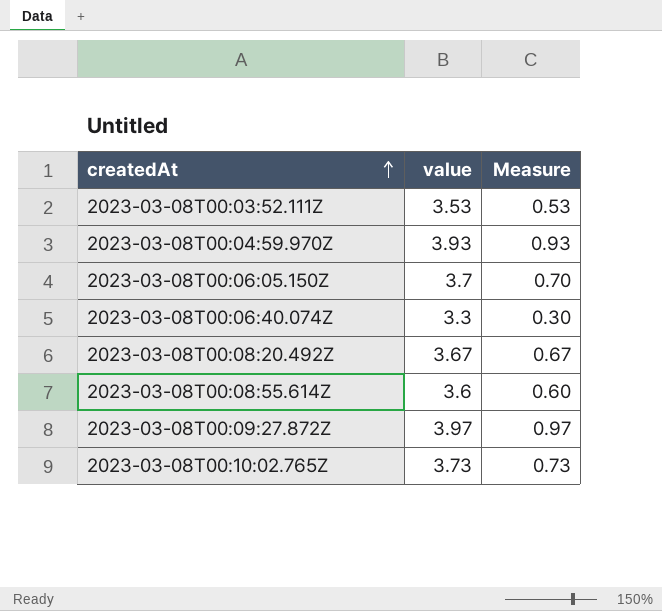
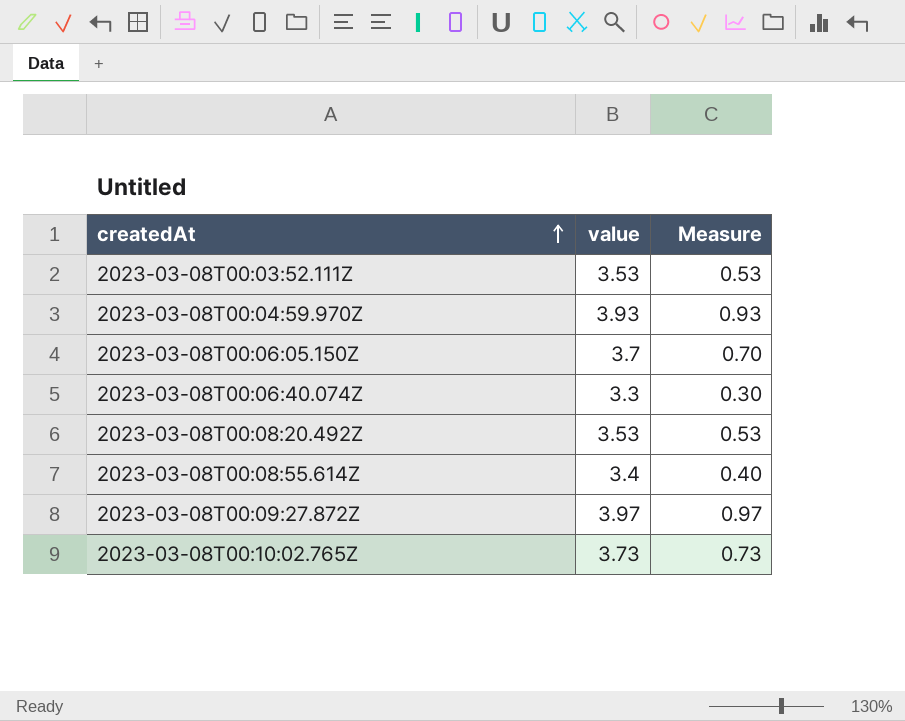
2023-03-08T00:08:20.492Z | value: 3.67 -> 3.53
2023-03-08T00:08:20.492Z | Measure: 0.67 -> 0.53
2023-03-08T00:08:55.614Z | value: 3.6 -> 3.4
2023-03-08T00:08:55.614Z | Measure: 0.60 -> 0.40

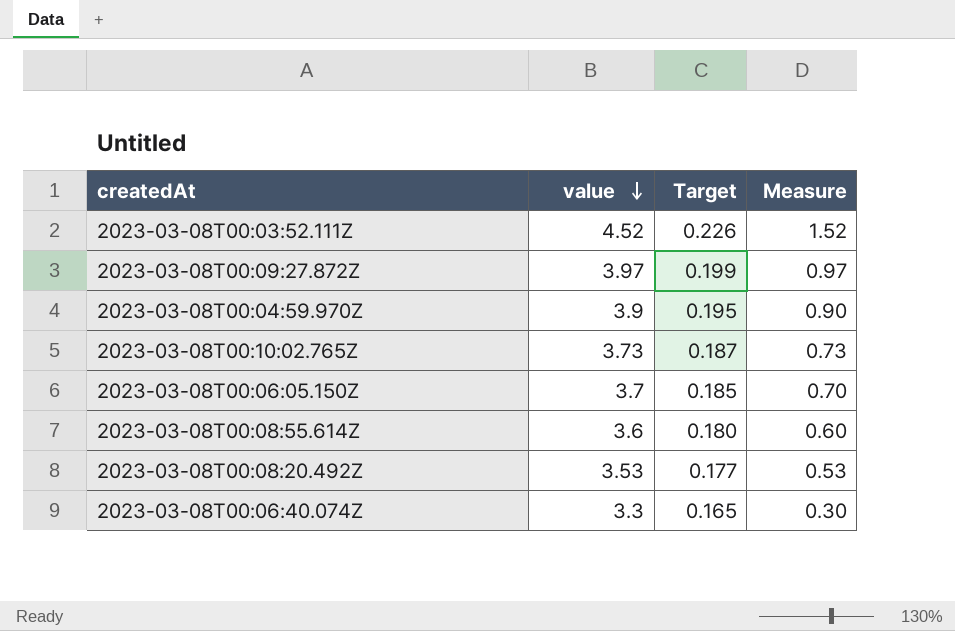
row order: createdAt ascending -> value descending
column Target | formula: none -> [value] * 0.05
2023-03-08T00:03:52.111Z | value: 3.53 -> 4.52
2023-03-08T00:03:52.111Z | Measure: 0.53 -> 1.52
2023-03-08T00:04:59.970Z | value: 3.93 -> 3.9
2023-03-08T00:04:59.970Z | Measure: 0.93 -> 0.90
2023-03-08T00:08:55.614Z | value: 3.4 -> 3.6
2023-03-08T00:08:55.614Z | Measure: 0.40 -> 0.60

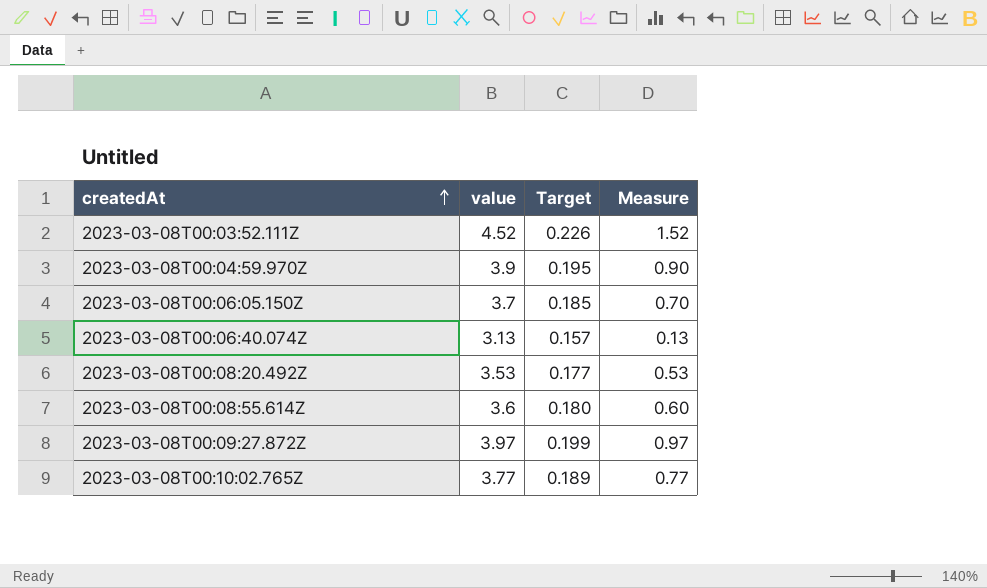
row order: value descending -> createdAt ascending
2023-03-08T00:06:40.074Z | value: 3.3 -> 3.13
2023-03-08T00:06:40.074Z | Target: 0.165 -> 0.157
2023-03-08T00:06:40.074Z | Measure: 0.30 -> 0.13
2023-03-08T00:10:02.765Z | value: 3.73 -> 3.77
2023-03-08T00:10:02.765Z | Target: 0.187 -> 0.189
2023-03-08T00:10:02.765Z | Measure: 0.73 -> 0.77

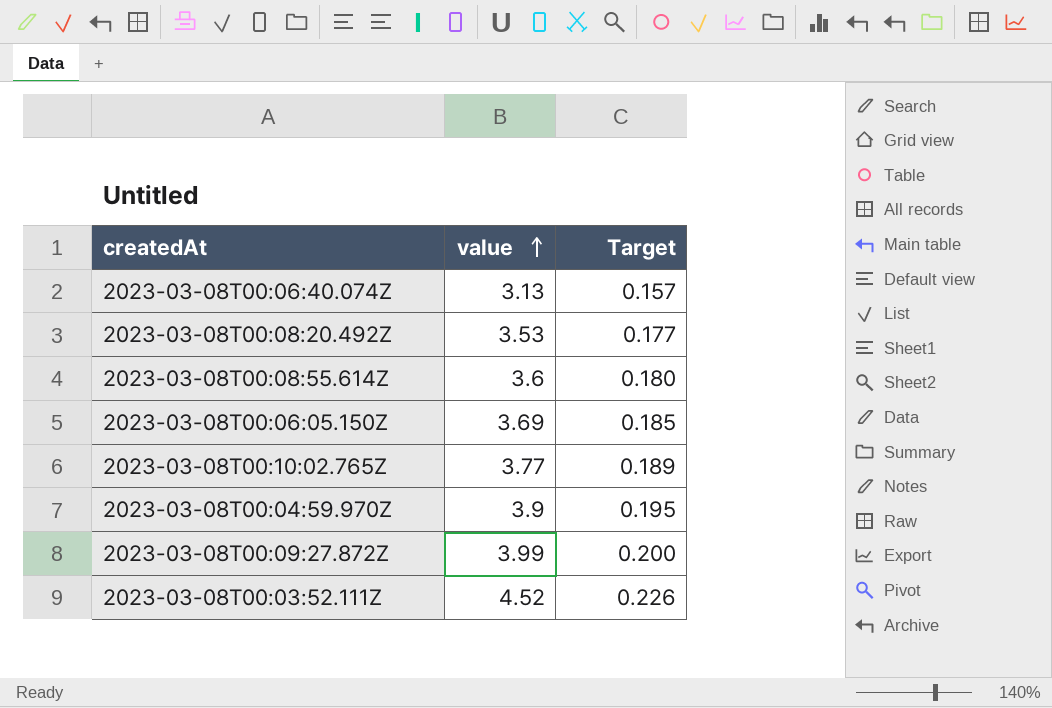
row order: createdAt ascending -> value ascending
column Measure | formula: [value] - 3 -> none
2023-03-08T00:06:05.150Z | value: 3.7 -> 3.69
2023-03-08T00:09:27.872Z | value: 3.97 -> 3.99
2023-03-08T00:09:27.872Z | Target: 0.199 -> 0.200

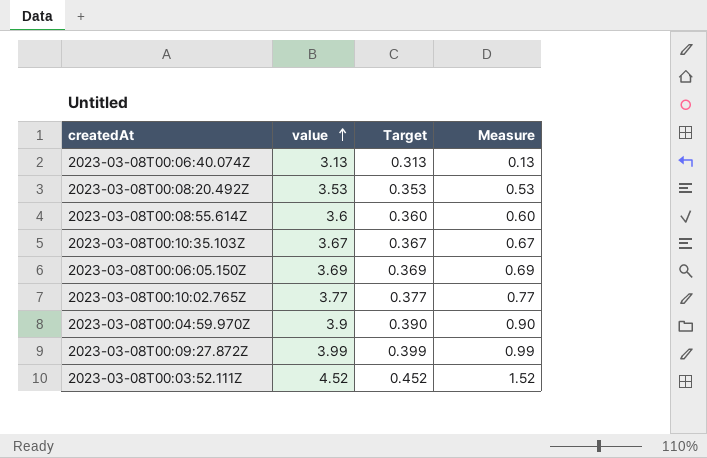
column Target | formula: [value] * 0.05 -> [value] * 0.1
column Measure | formula: none -> [value] - 3
row 2023-03-08T00:10:35.103Z: none -> 3.67 | 0.367 | 0.67

